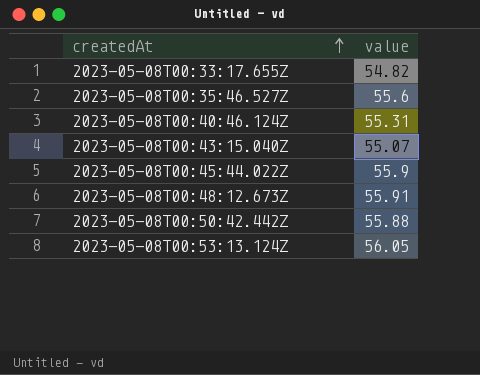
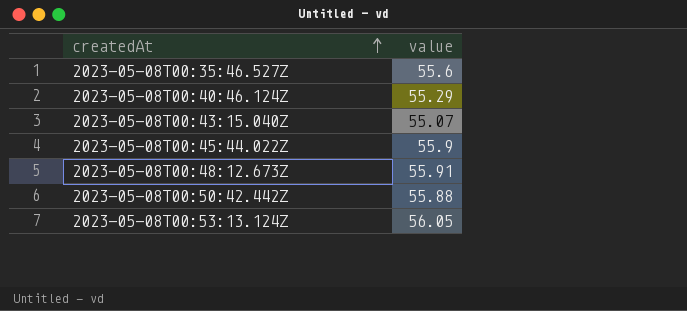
row 2023-05-08T00:33:17.655Z: 54.82 -> none
2023-05-08T00:40:46.124Z | value: 55.31 -> 55.29

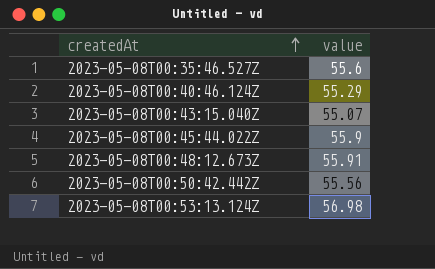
2023-05-08T00:50:42.442Z | value: 55.88 -> 55.56
2023-05-08T00:53:13.124Z | value: 56.05 -> 56.98

